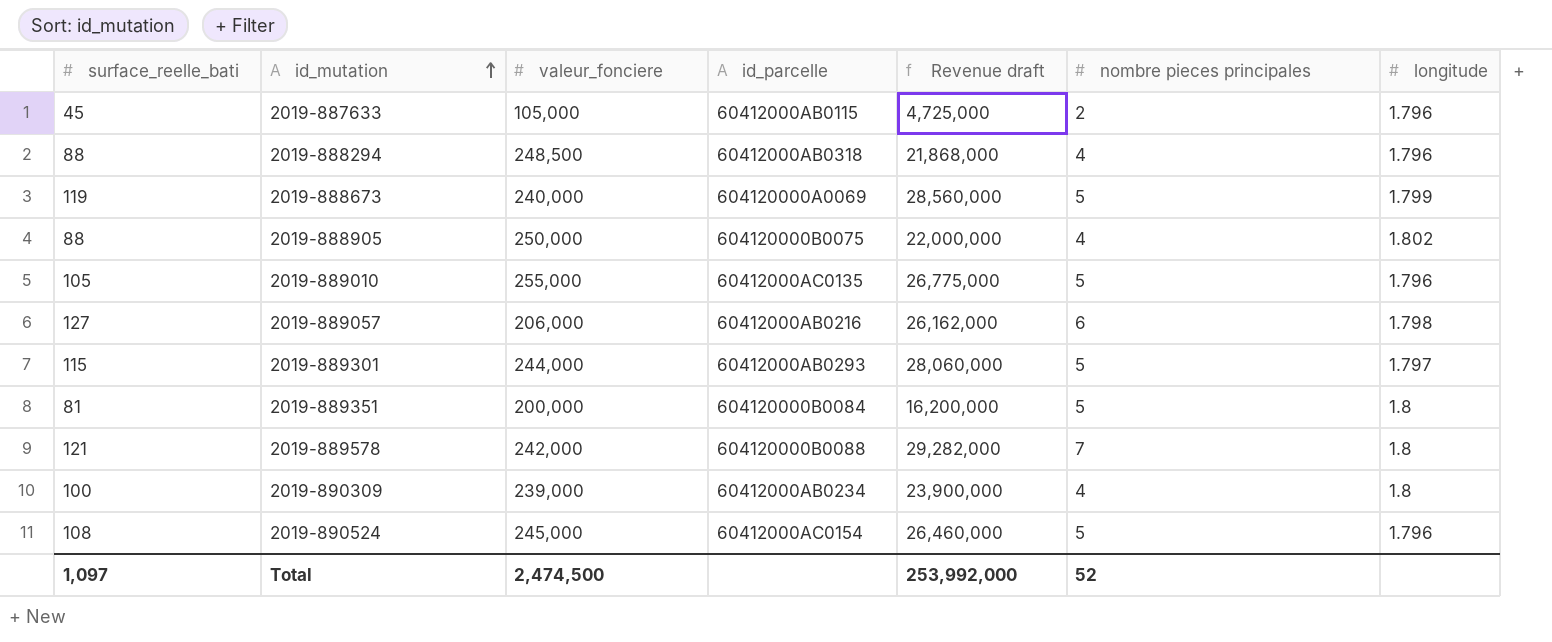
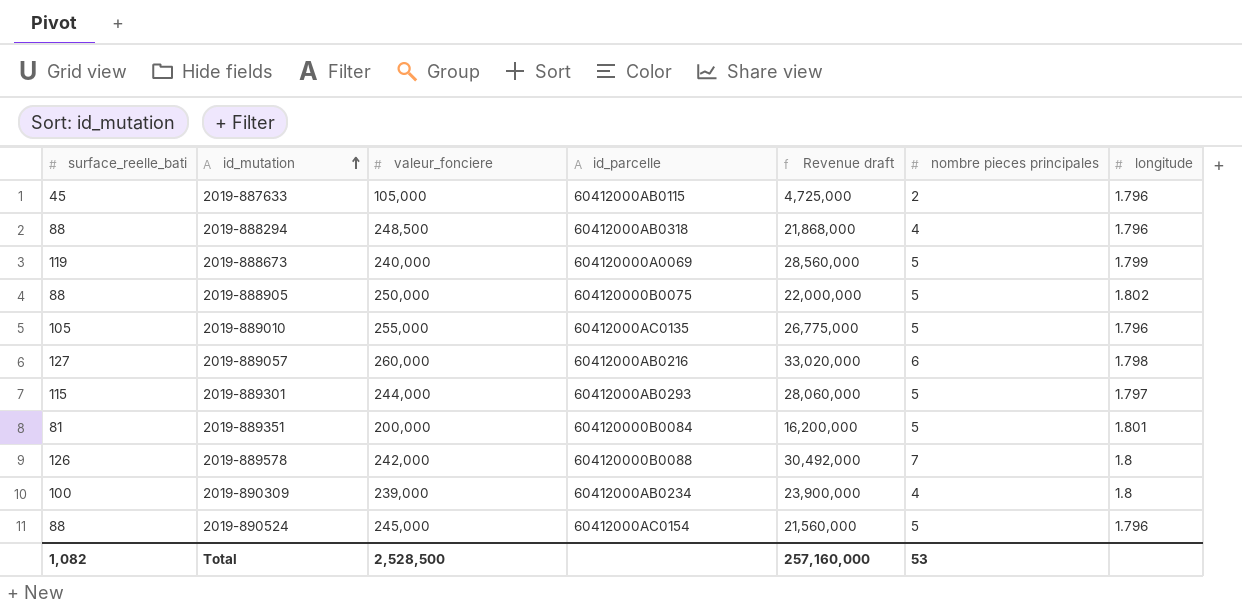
2019-888905 | nombre pieces principales: 4 -> 5
2019-889057 | valeur_fonciere: 206,000 -> 260,000
2019-889057 | Revenue draft: 26,162,000 -> 33,020,000
2019-889351 | longitude: 1.8 -> 1.801
2019-889578 | surface_reelle_bati: 121 -> 126
2019-889578 | Revenue draft: 29,282,000 -> 30,492,000
2019-890524 | surface_reelle_bati: 108 -> 88
2019-890524 | Revenue draft: 26,460,000 -> 21,560,000
Total | surface_reelle_bati: 1,097 -> 1,082
Total | valeur_fonciere: 2,474,500 -> 2,528,500
Total | Revenue draft: 253,992,000 -> 257,160,000
Total | nombre pieces principales: 52 -> 53

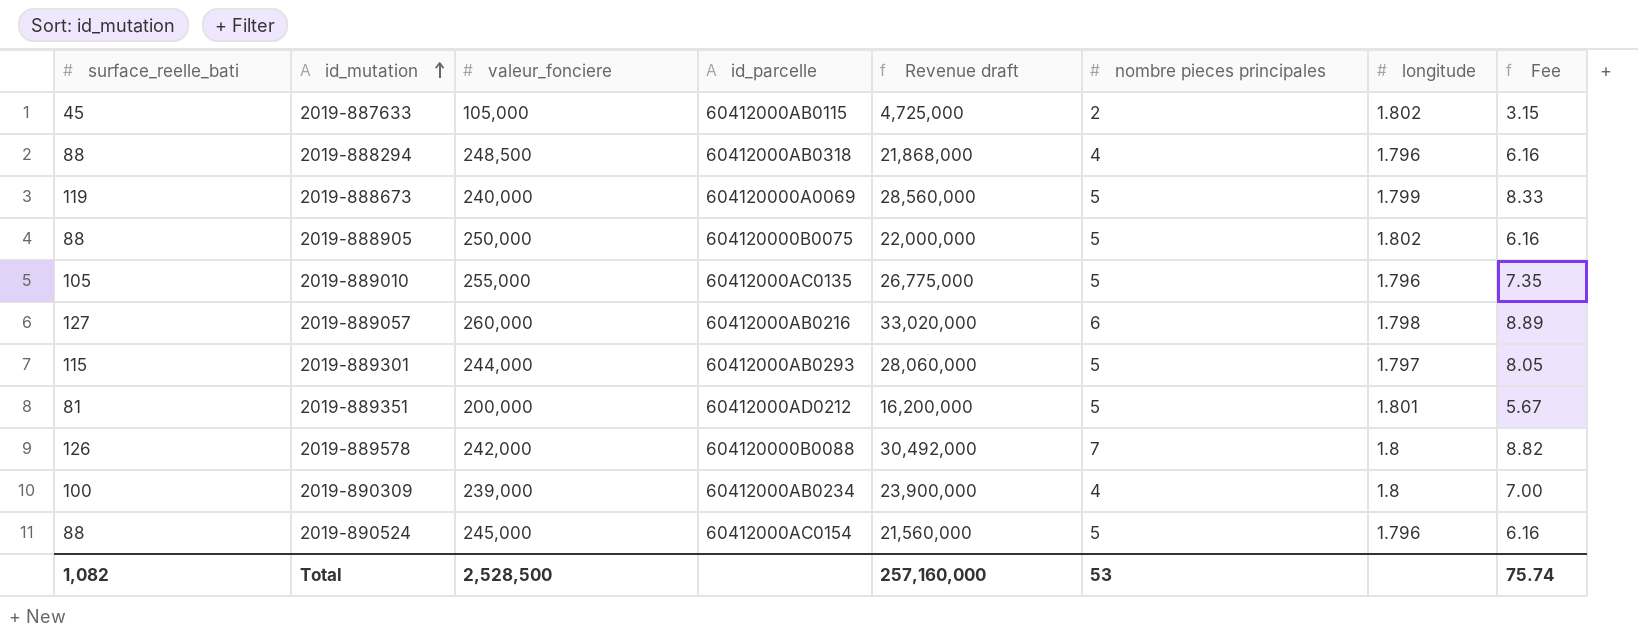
column Fee | formula: none -> [surface_reelle_bati] * 0.07
2019-887633 | longitude: 1.796 -> 1.802
2019-889351 | id_parcelle: 604120000B0084 -> 60412000AD0212

